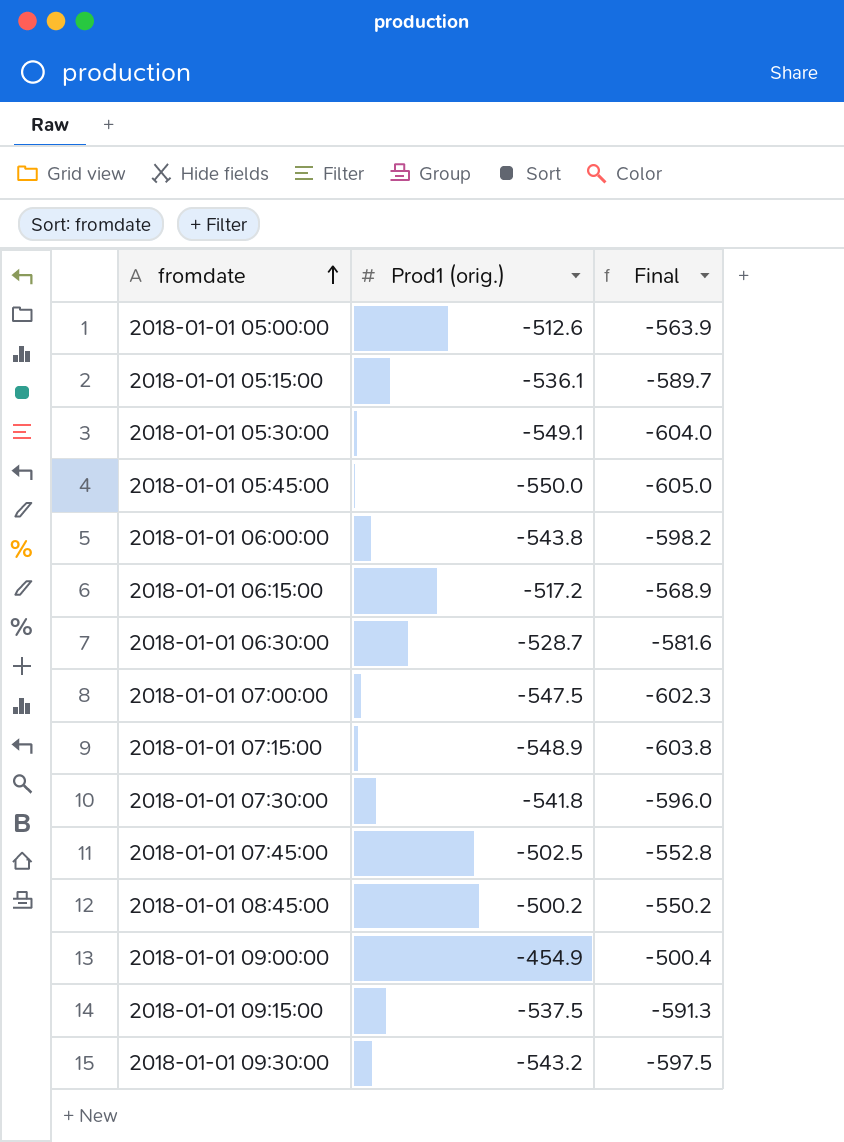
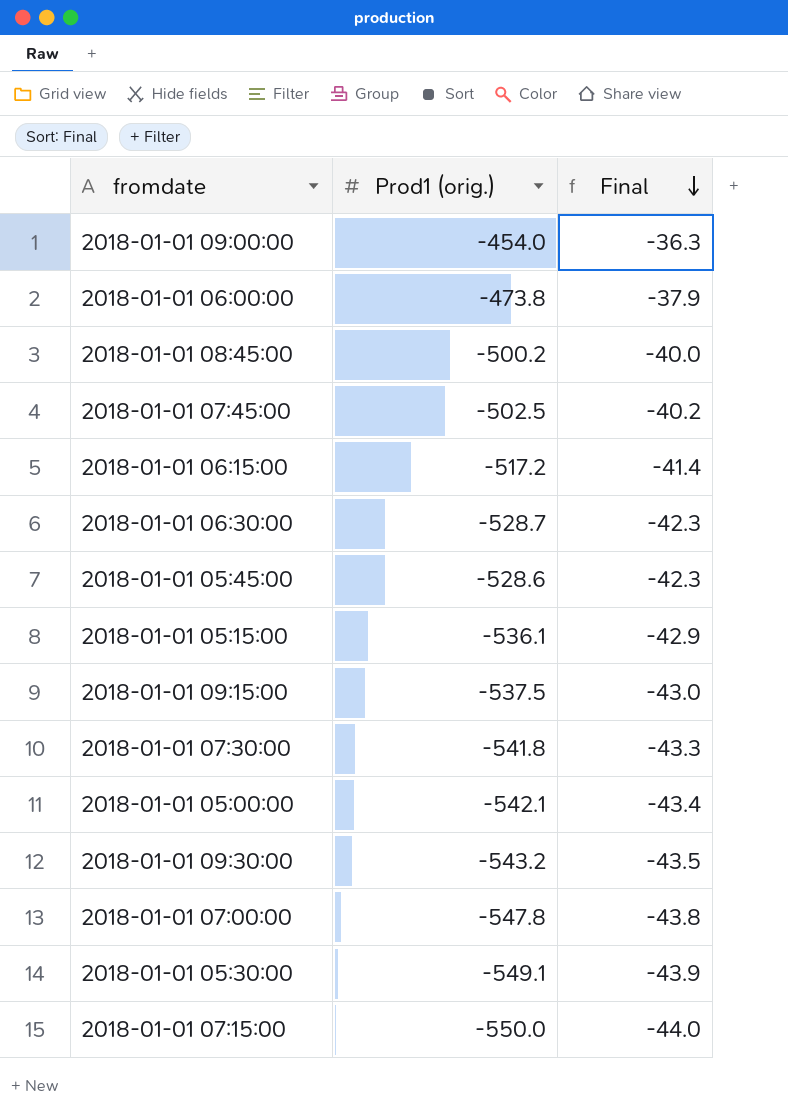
row order: fromdate ascending -> Final descending
column Final | formula: [Prod1 (orig.)] * 1.1 -> [Prod1 (orig.)] * 0.08
2018-01-01 09:00:00 | Prod1 (orig.): -454.9 -> -454.0
2018-01-01 06:00:00 | Prod1 (orig.): -543.8 -> -473.8
2018-01-01 05:45:00 | Prod1 (orig.): -550.0 -> -528.6
2018-01-01 05:00:00 | Prod1 (orig.): -512.6 -> -542.1
2018-01-01 07:00:00 | Prod1 (orig.): -547.5 -> -547.8
2018-01-01 07:15:00 | Prod1 (orig.): -548.9 -> -550.0

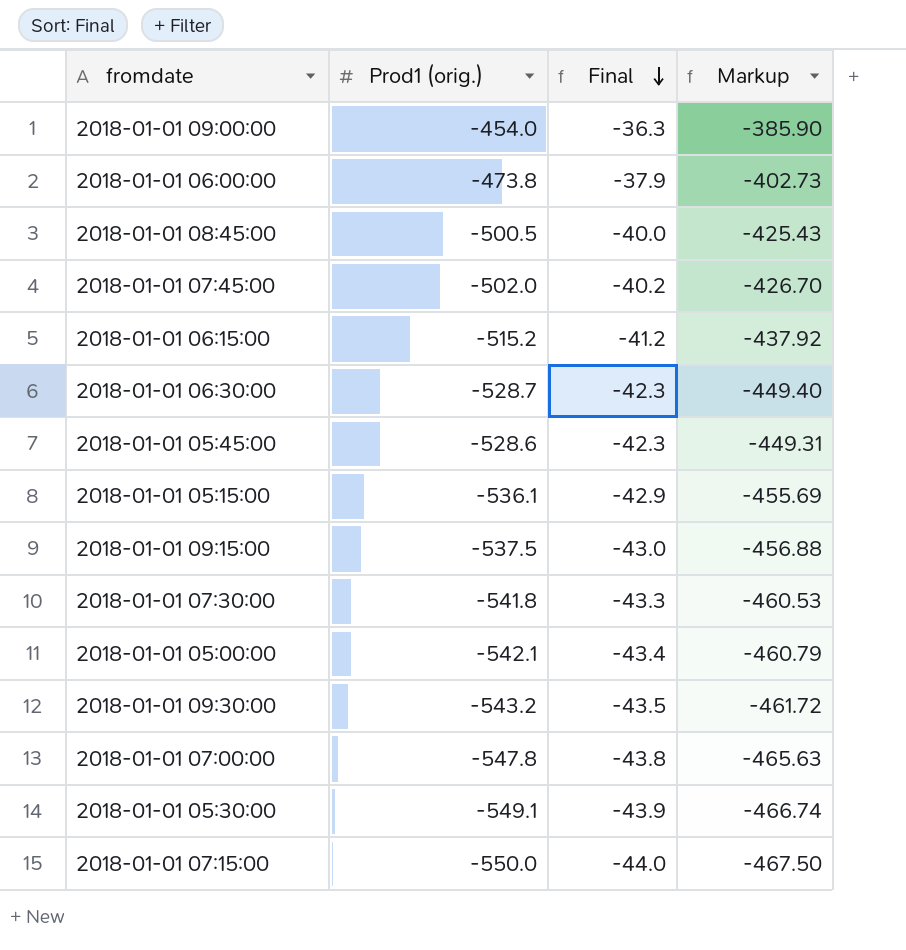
column Markup | formula: none -> [Prod1 (orig.)] * 0.85
2018-01-01 08:45:00 | Prod1 (orig.): -500.2 -> -500.5
2018-01-01 07:45:00 | Prod1 (orig.): -502.5 -> -502.0
2018-01-01 06:15:00 | Prod1 (orig.): -517.2 -> -515.2
2018-01-01 06:15:00 | Final: -41.4 -> -41.2

